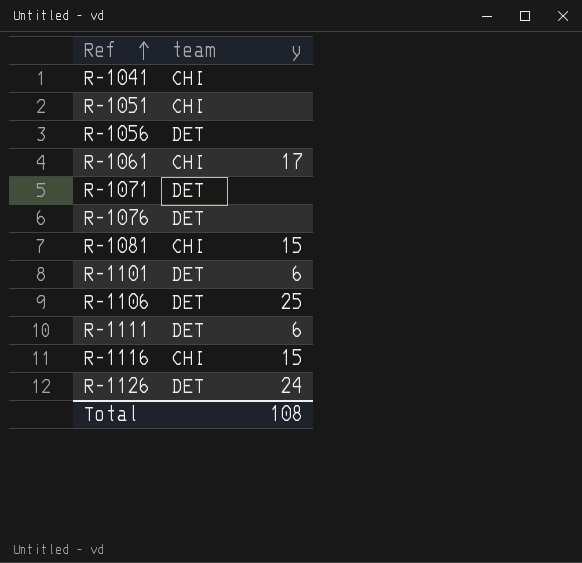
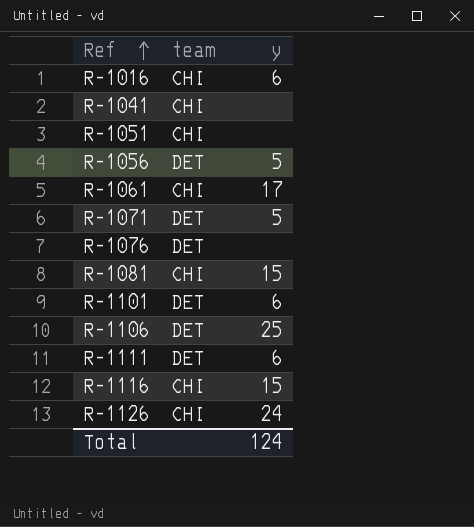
row R-1016: none -> CHI | 6
R-1056 | y: none -> 5
R-1071 | y: none -> 5
R-1126 | team: DET -> CHI
Total | y: 108 -> 124

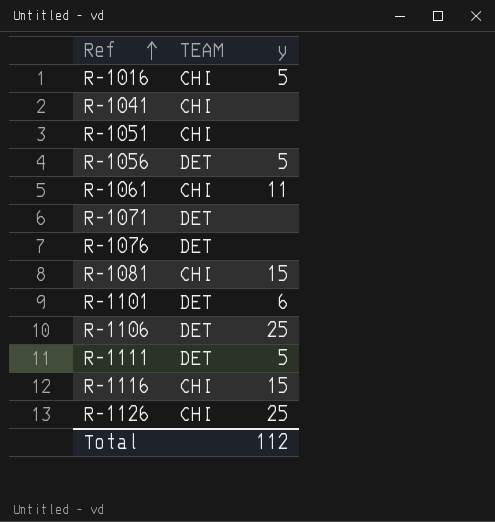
column name: team -> TEAM
R-1016 | y: 6 -> 5
R-1061 | y: 17 -> 11
R-1071 | y: 5 -> none
R-1111 | y: 6 -> 5
R-1126 | y: 24 -> 25
Total | y: 124 -> 112

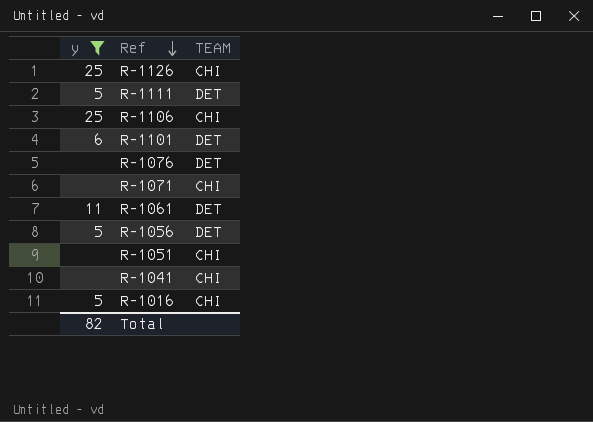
filter: none -> y != 15
row order: Ref ascending -> Ref descending
column y | position: 3 -> 1
R-1106 | TEAM: DET -> CHI
R-1071 | TEAM: DET -> CHI
R-1061 | TEAM: CHI -> DET
Total | y: 112 -> 82

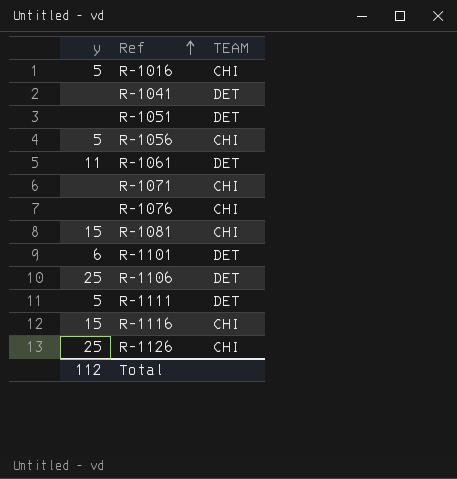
filter: y != 15 -> none
row order: Ref descending -> Ref ascending
R-1041 | TEAM: CHI -> DET
R-1051 | TEAM: CHI -> DET
R-1056 | TEAM: DET -> CHI
R-1076 | TEAM: DET -> CHI
R-1106 | TEAM: CHI -> DET
Total | y: 82 -> 112

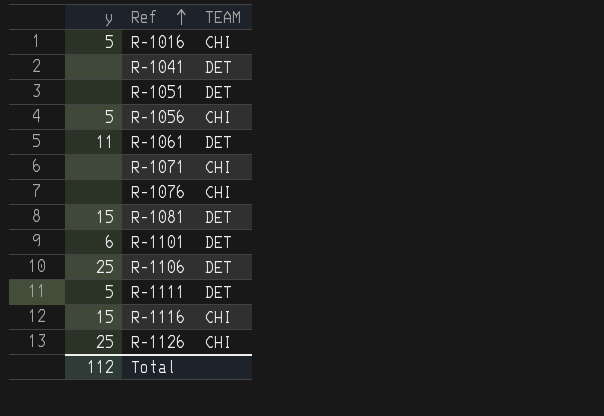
R-1081 | TEAM: CHI -> DET

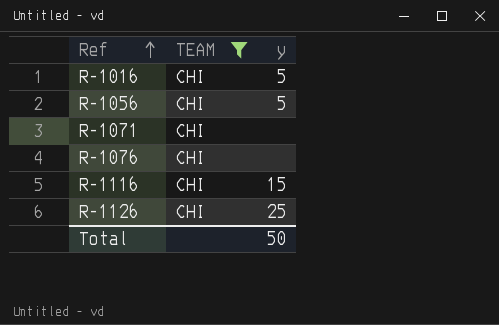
filter: none -> TEAM = CHI
column y | position: 1 -> 3
Total | y: 112 -> 50

